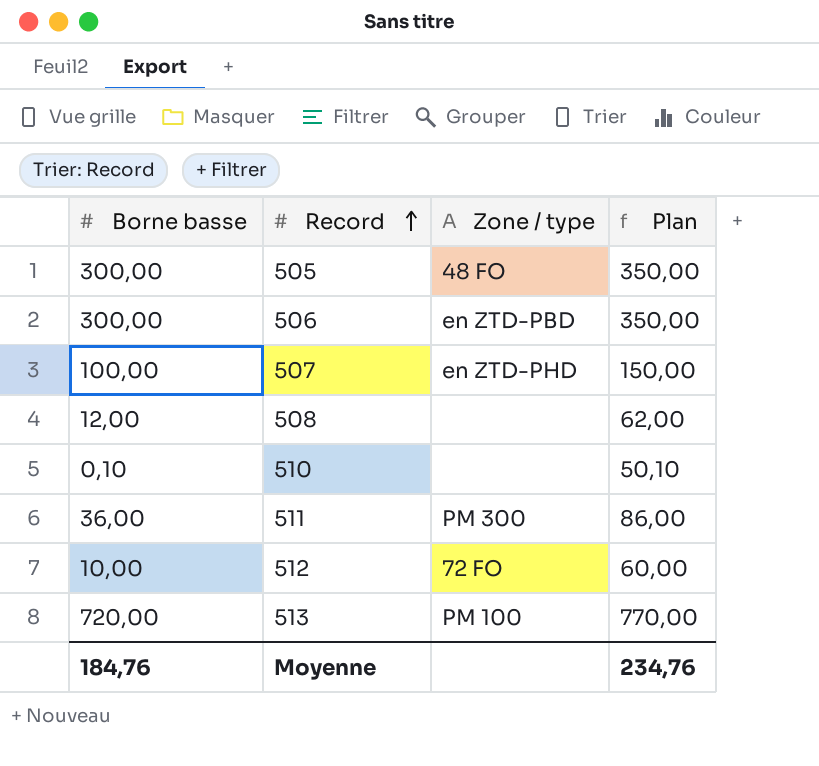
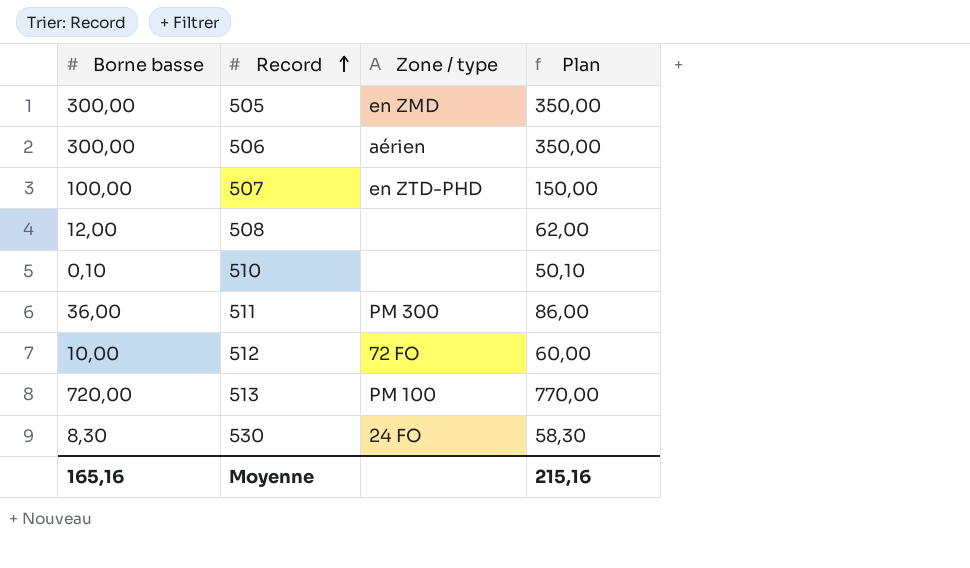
505 | Zone / type: 48 FO -> en ZMD
506 | Zone / type: en ZTD-PBD -> aérien
row 530: none -> 8,30 | 24 FO | 58,30
Moyenne | Borne basse: 184,76 -> 165,16
Moyenne | Plan: 234,76 -> 215,16

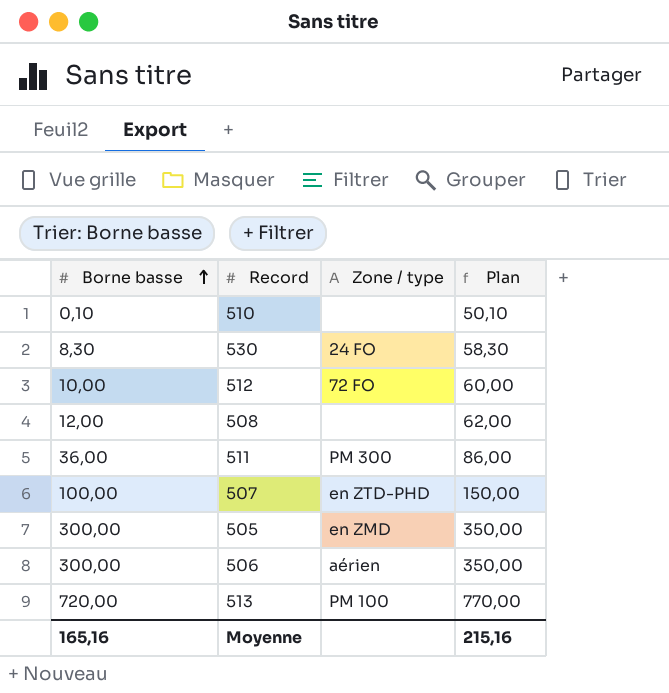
row order: Record ascending -> Borne basse ascending

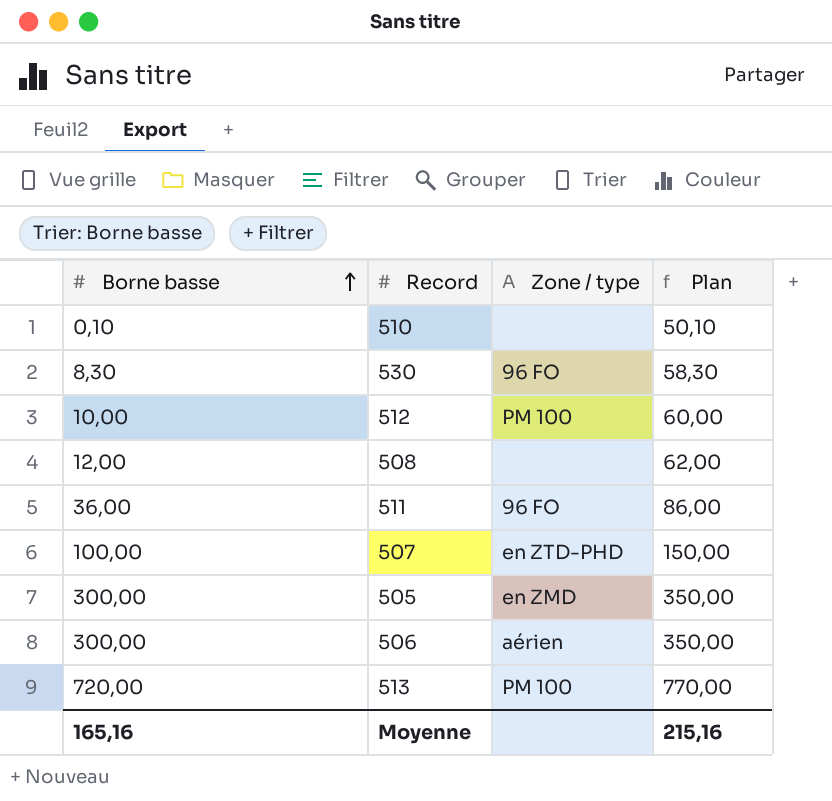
530 | Zone / type: 24 FO -> 96 FO
512 | Zone / type: 72 FO -> PM 100
511 | Zone / type: PM 300 -> 96 FO

